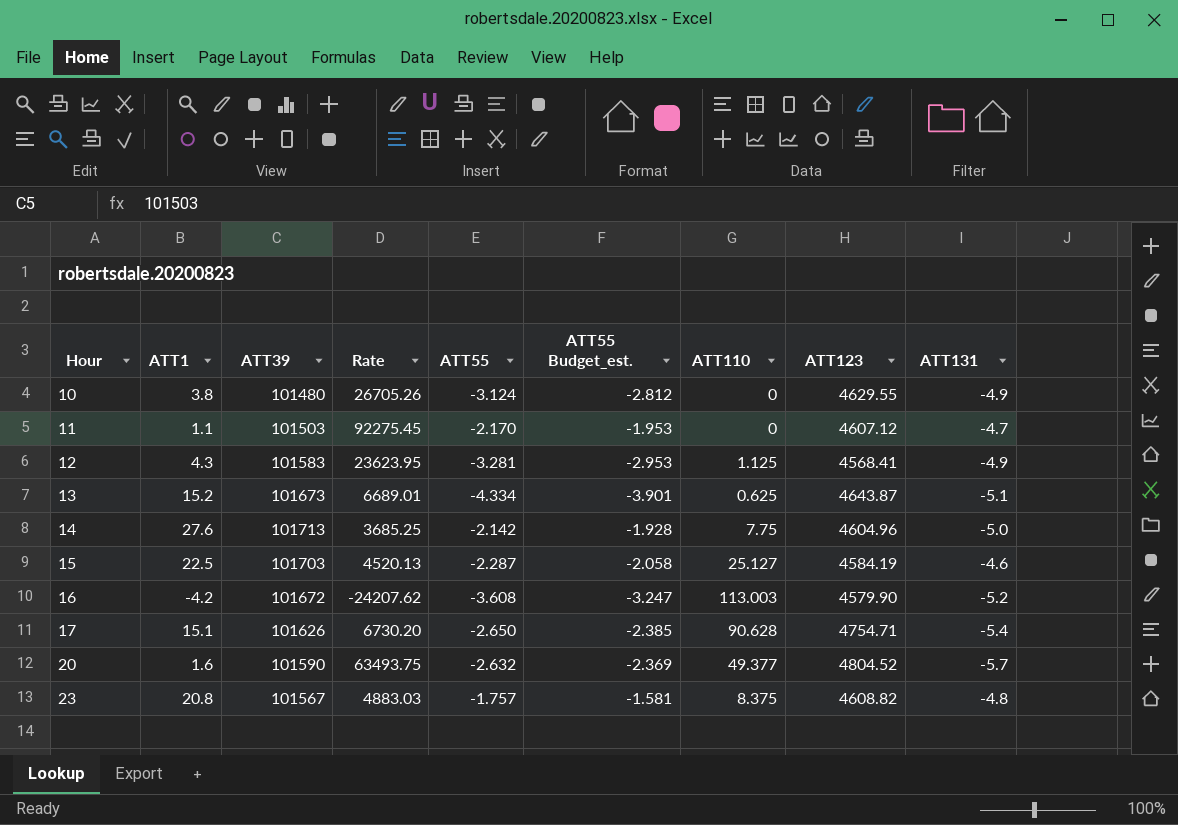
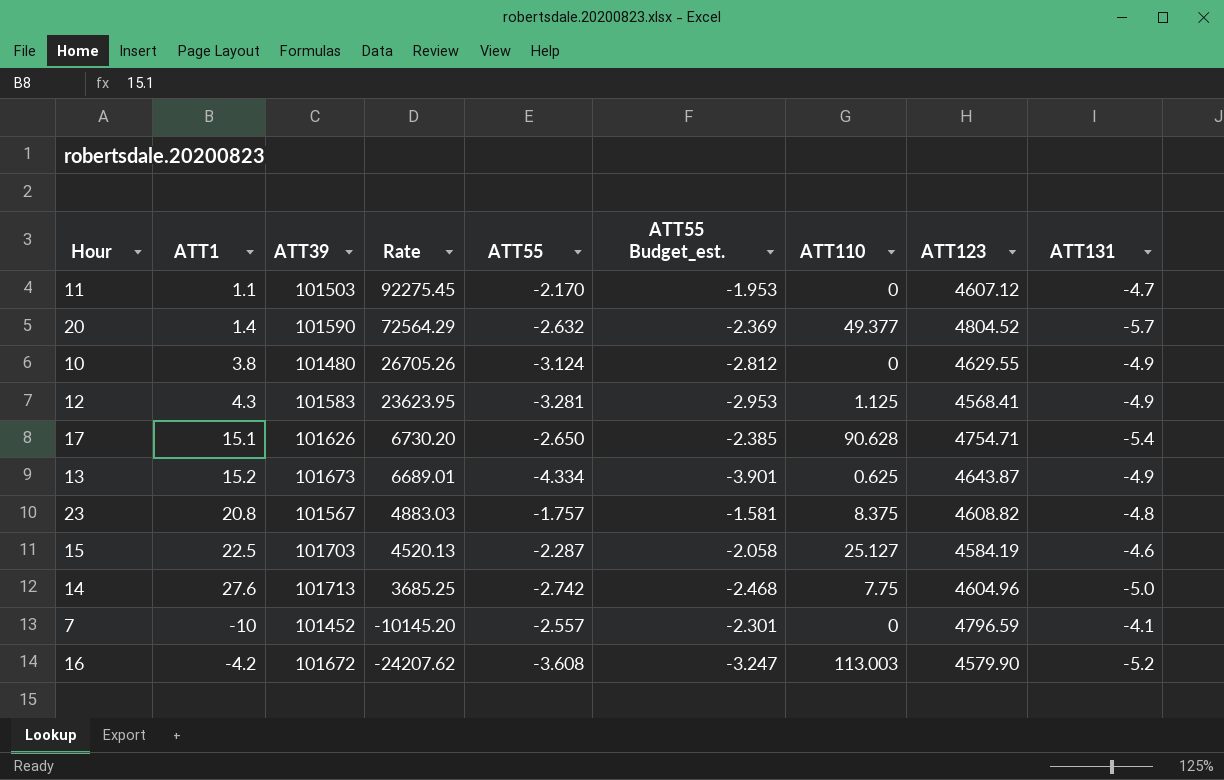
row order: Hour ascending -> Rate descending
20 | ATT1: 1.6 -> 1.4
20 | Rate: 63493.75 -> 72564.29
13 | ATT131: -5.1 -> -4.9
14 | ATT55: -2.142 -> -2.742
14 | ATT55 Budget_est.: -1.928 -> -2.468
row 7: none -> -10 | 101452 | -10145.20 | -2.557 | -2.301 | 0 | 4796.59 | -4.1

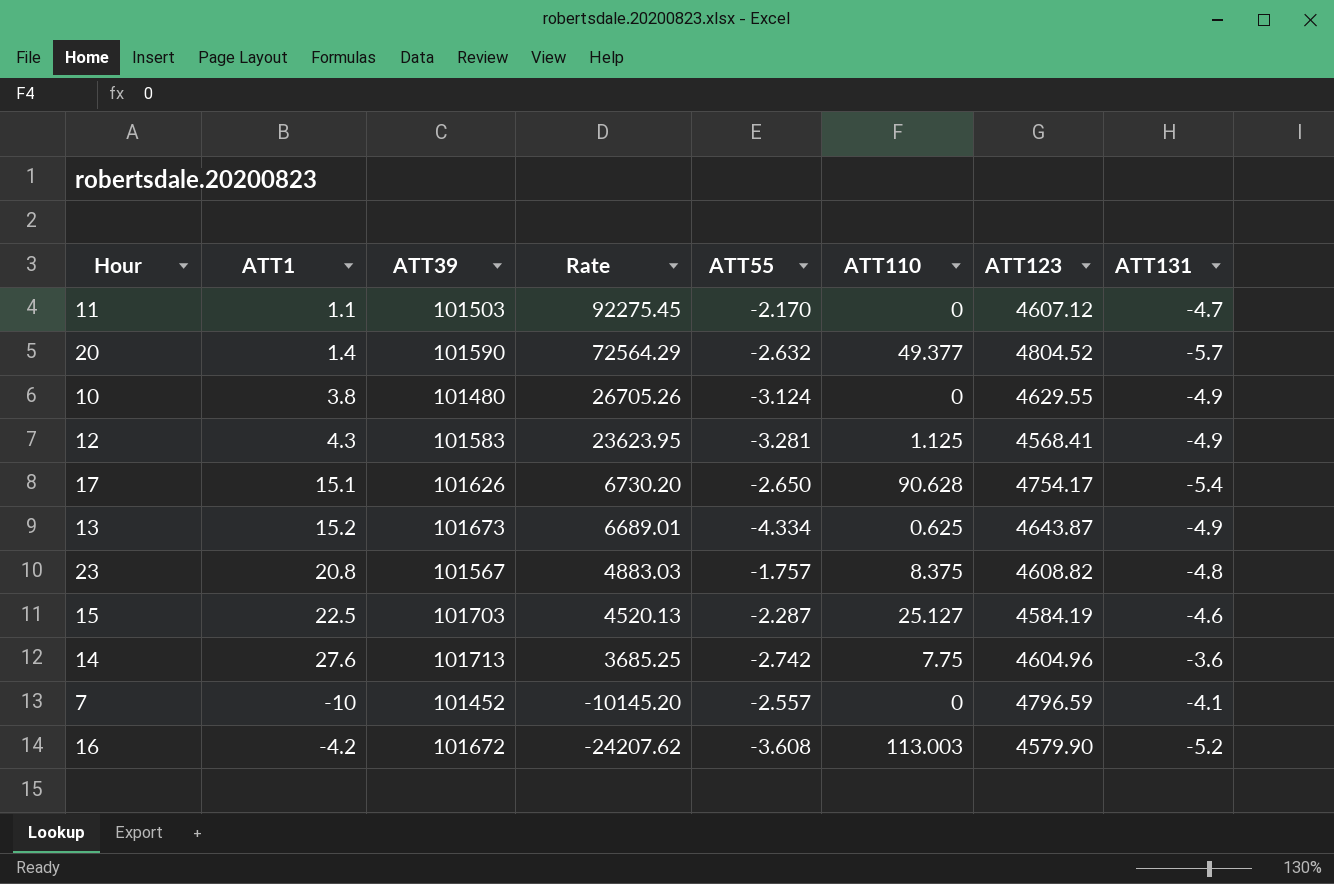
column ATT55 Budget_est. | formula: [ATT55] * 0.9 -> none
17 | ATT123: 4754.71 -> 4754.17
14 | ATT131: -5.0 -> -3.6

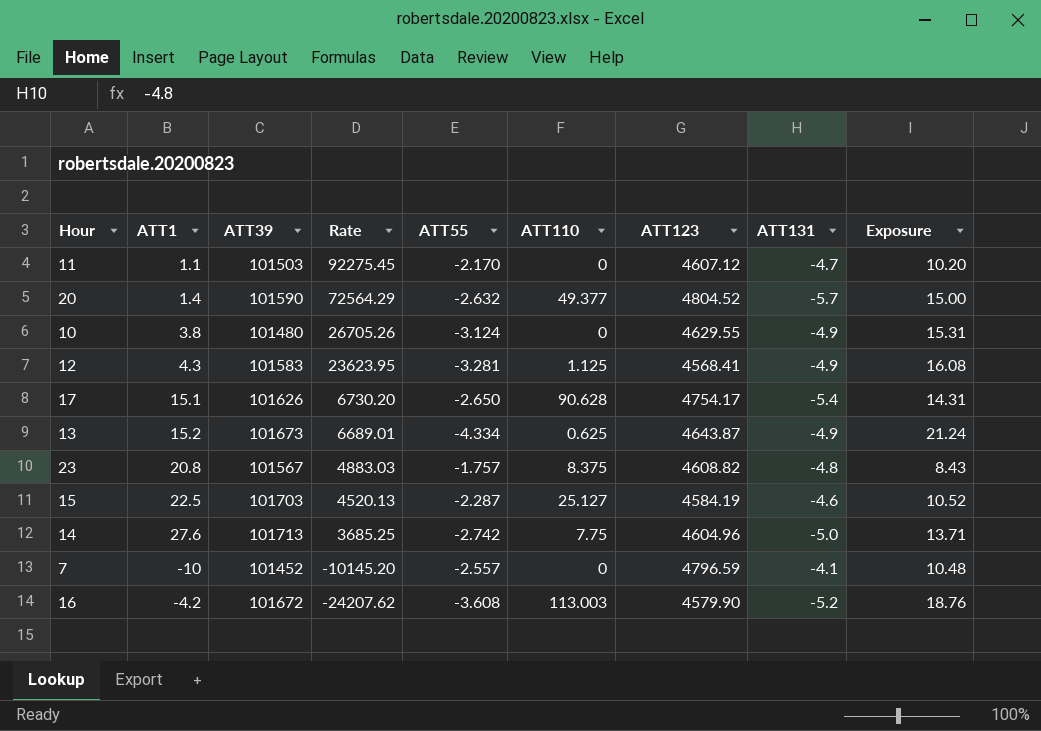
column Exposure | formula: none -> [ATT55] * [ATT131]
14 | ATT131: -3.6 -> -5.0

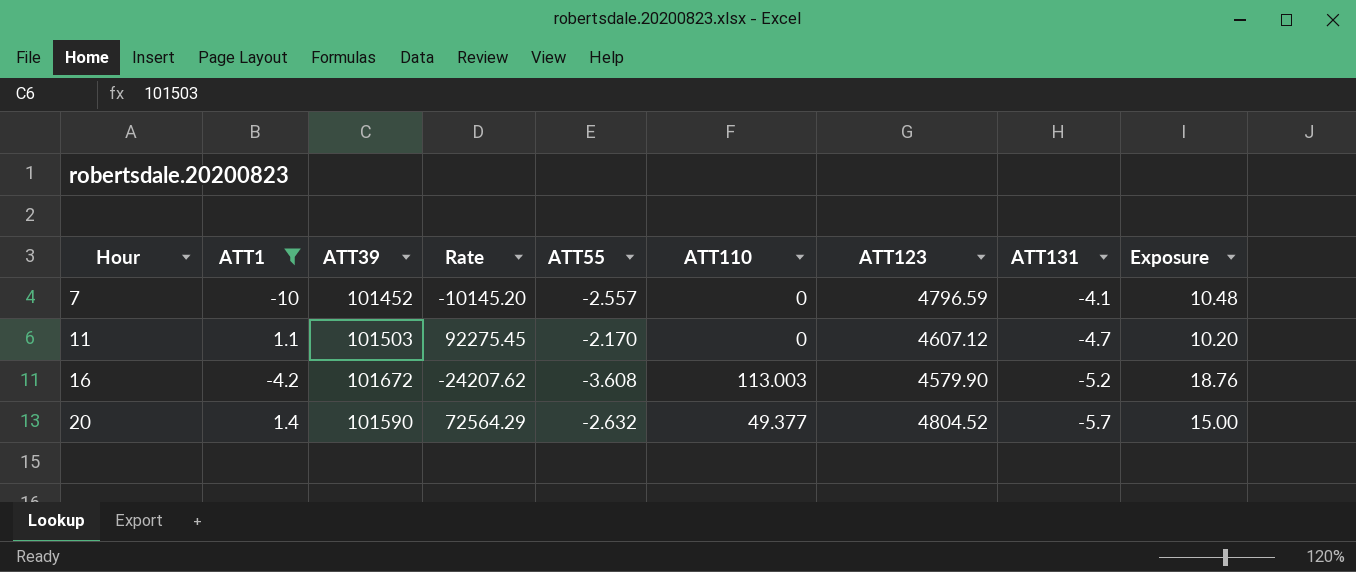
filter: none -> ATT1 <= 1.4
row order: Rate descending -> Hour ascending

